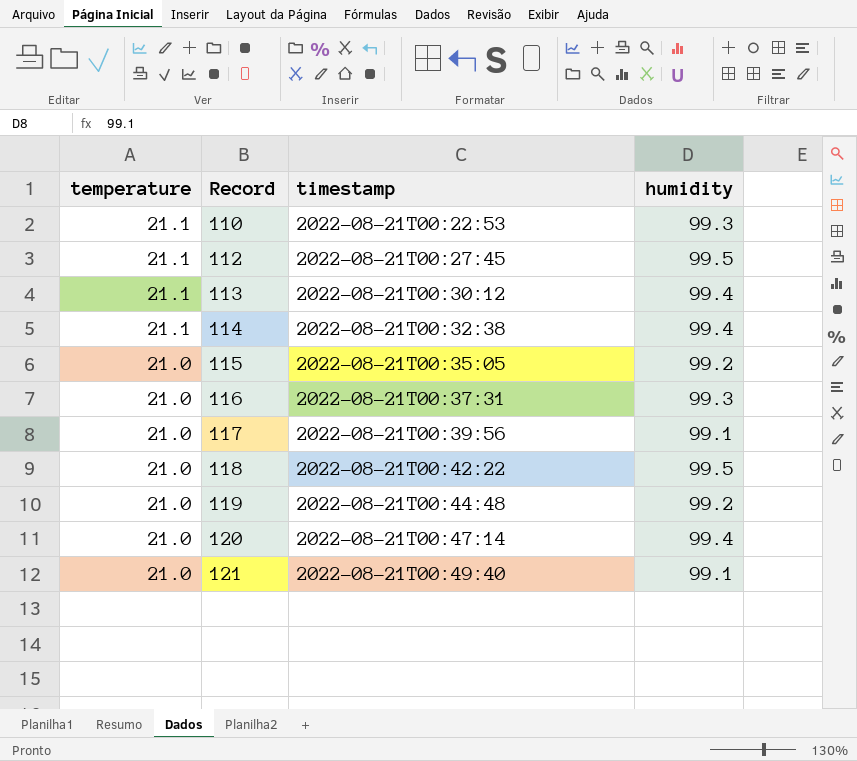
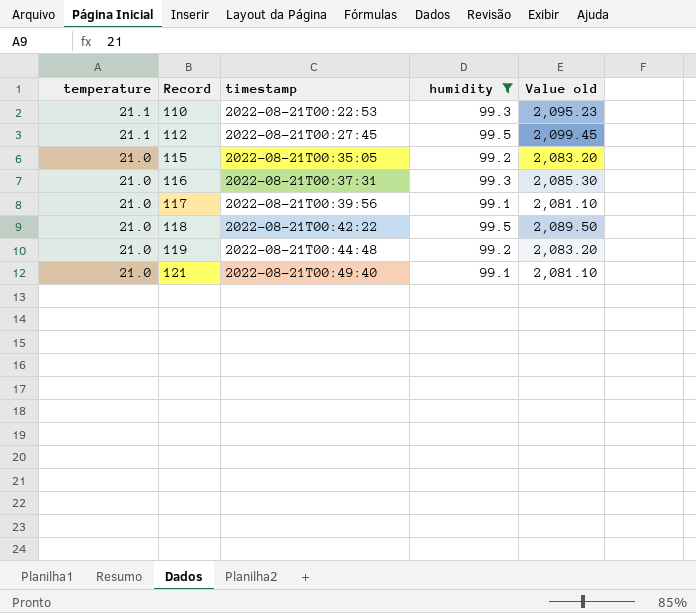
filter: none -> humidity != 99.4
column Value old | formula: none -> [temperature] * [humidity]

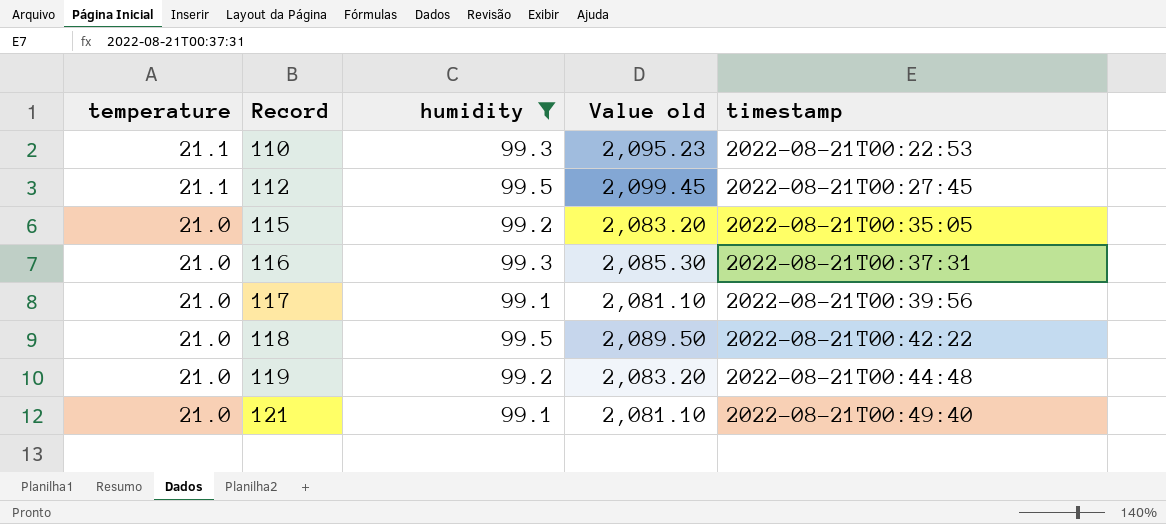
column timestamp | position: 3 -> 5

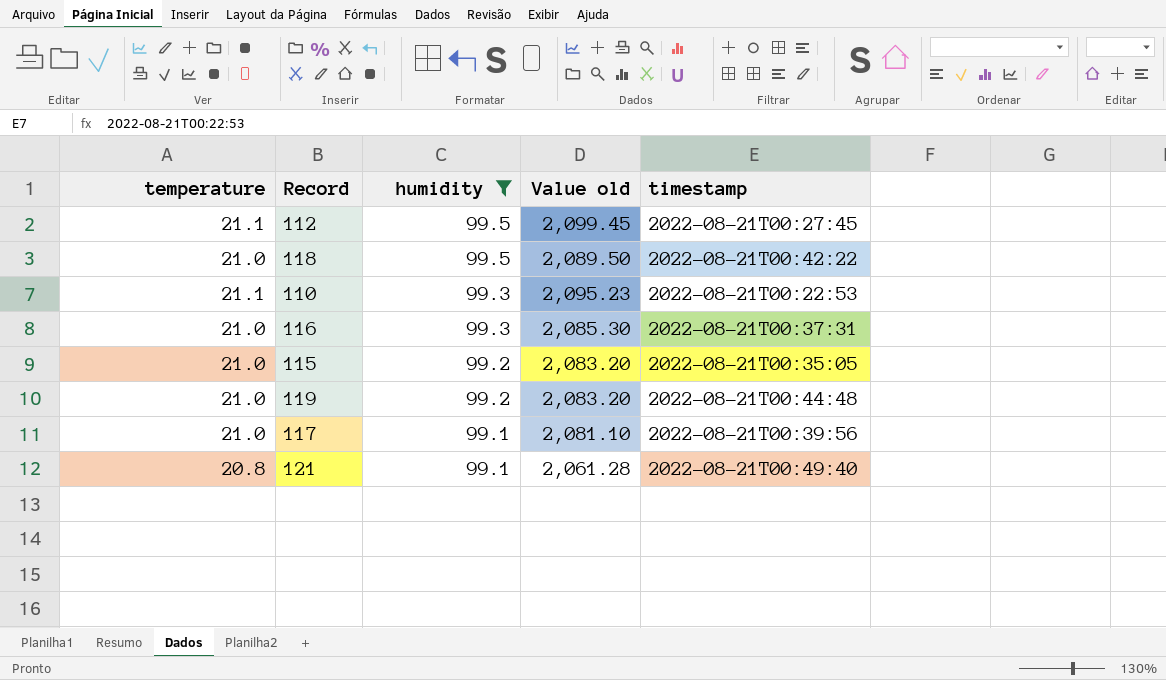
row order: temperature descending -> humidity descending
121 | temperature: 21.0 -> 20.8
121 | Value old: 2,081.10 -> 2,061.28

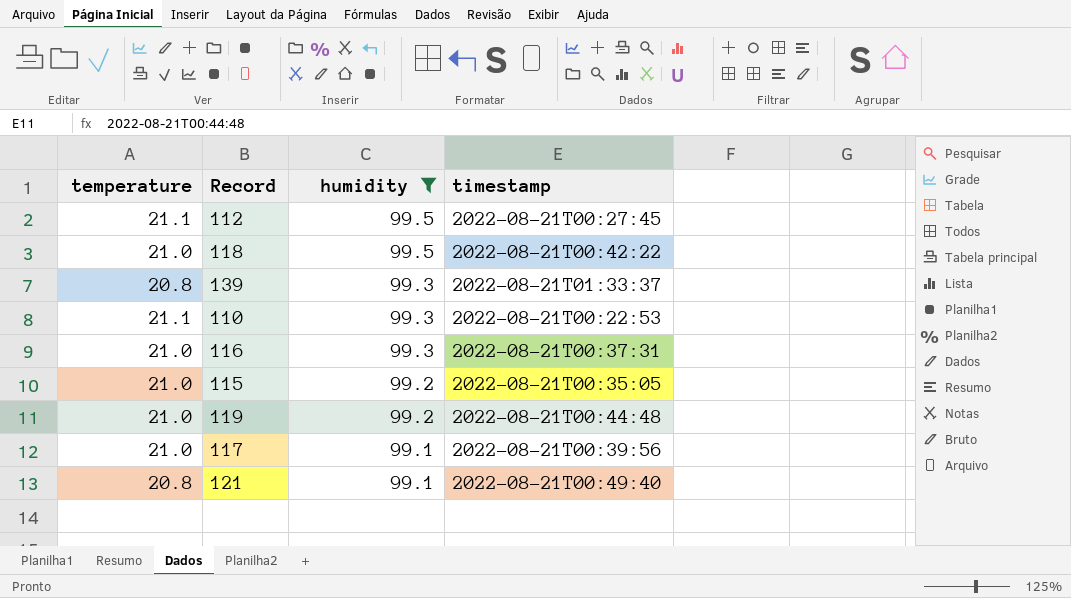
column Value old | formula: [temperature] * [humidity] -> none
row 139: none -> 20.8 | 99.3 | 2022-08-21T01:33:37

